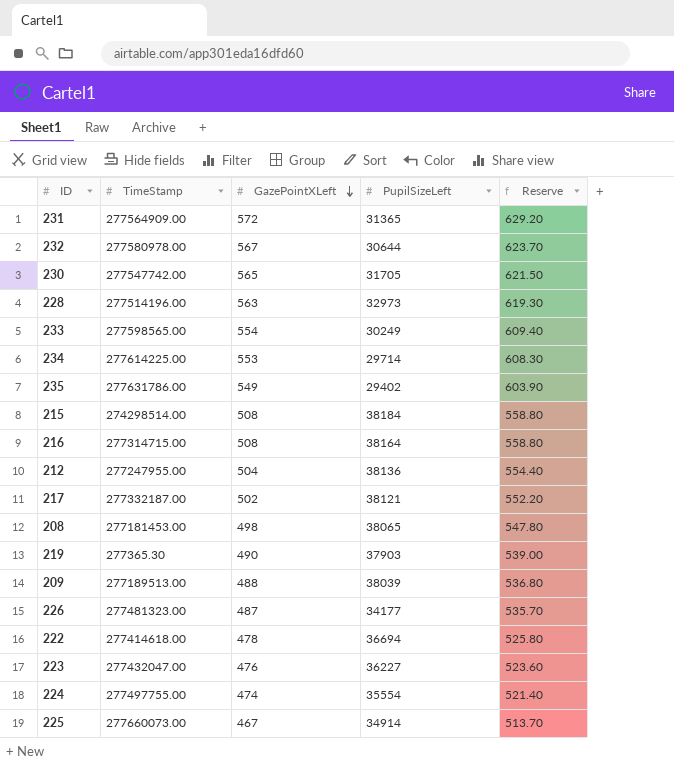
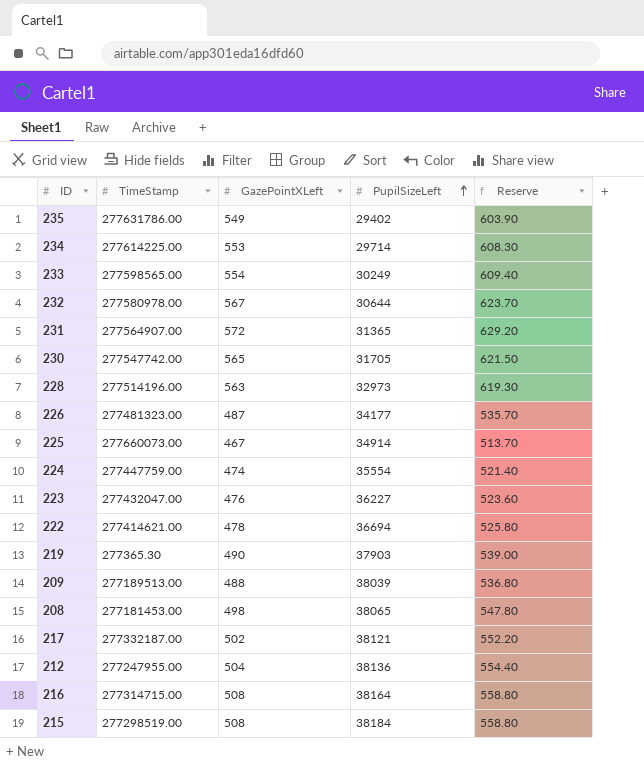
row order: GazePointXLeft descending -> PupilSizeLeft ascending
231 | TimeStamp: 277564909.00 -> 277564907.00
224 | TimeStamp: 277497755.00 -> 277447759.00
222 | TimeStamp: 277414618.00 -> 277414621.00
215 | TimeStamp: 274298514.00 -> 277298519.00

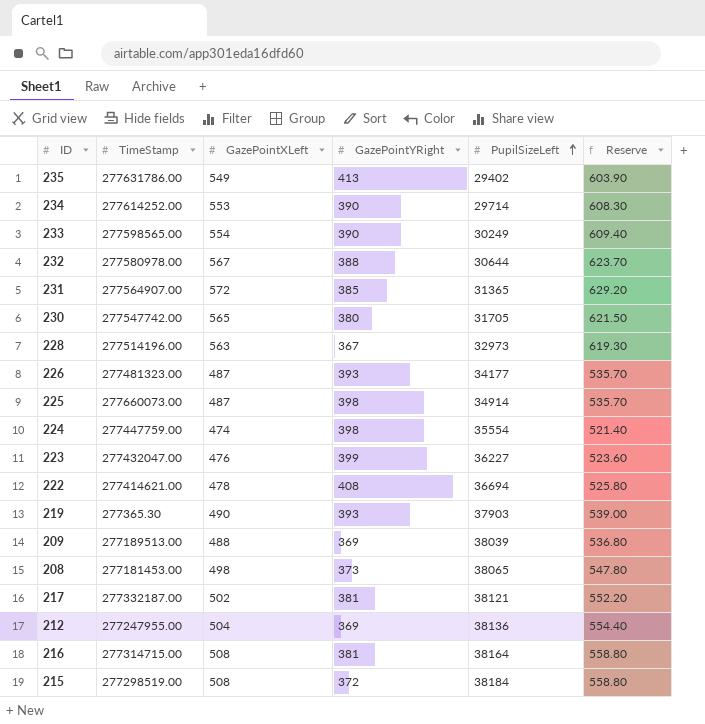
column GazePointYRight | position: none -> 4
234 | TimeStamp: 277614225.00 -> 277614252.00
225 | GazePointXLeft: 467 -> 487
225 | Reserve: 513.70 -> 535.70

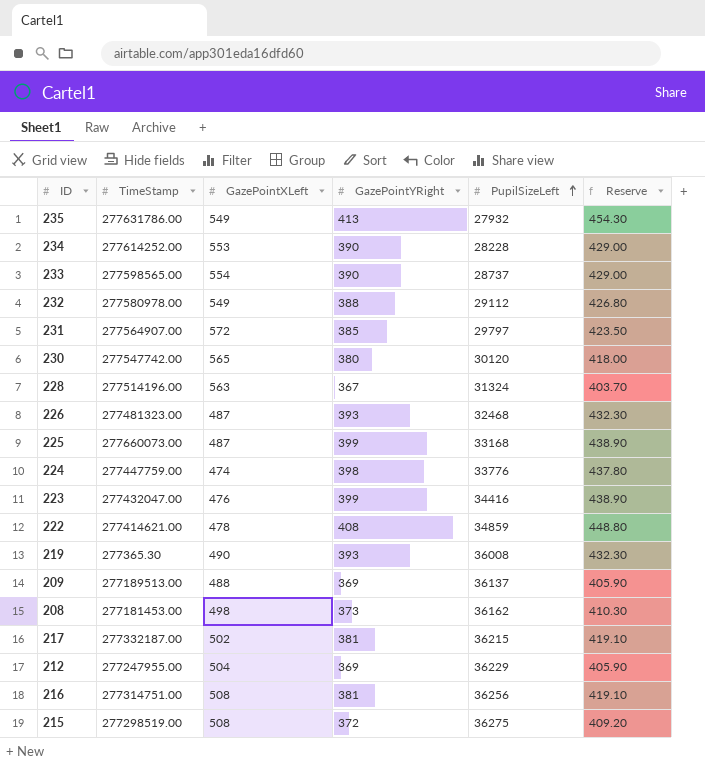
column Reserve | formula: [GazePointXLeft] * 1.1 -> [GazePointYRight] * 1.1
235 | PupilSizeLeft: 29402 -> 27932
234 | PupilSizeLeft: 29714 -> 28228
233 | PupilSizeLeft: 30249 -> 28737
232 | GazePointXLeft: 567 -> 549
232 | PupilSizeLeft: 30644 -> 29112
231 | PupilSizeLeft: 31365 -> 29797
230 | PupilSizeLeft: 31705 -> 30120
228 | PupilSizeLeft: 32973 -> 31324
226 | PupilSizeLeft: 34177 -> 32468
225 | GazePointYRight: 398 -> 399
225 | PupilSizeLeft: 34914 -> 33168
224 | PupilSizeLeft: 35554 -> 33776
223 | PupilSizeLeft: 36227 -> 34416
222 | PupilSizeLeft: 36694 -> 34859
219 | PupilSizeLeft: 37903 -> 36008
209 | PupilSizeLeft: 38039 -> 36137
208 | PupilSizeLeft: 38065 -> 36162
217 | PupilSizeLeft: 38121 -> 36215
212 | PupilSizeLeft: 38136 -> 36229
216 | TimeStamp: 277314715.00 -> 277314751.00
216 | PupilSizeLeft: 38164 -> 36256
215 | PupilSizeLeft: 38184 -> 36275

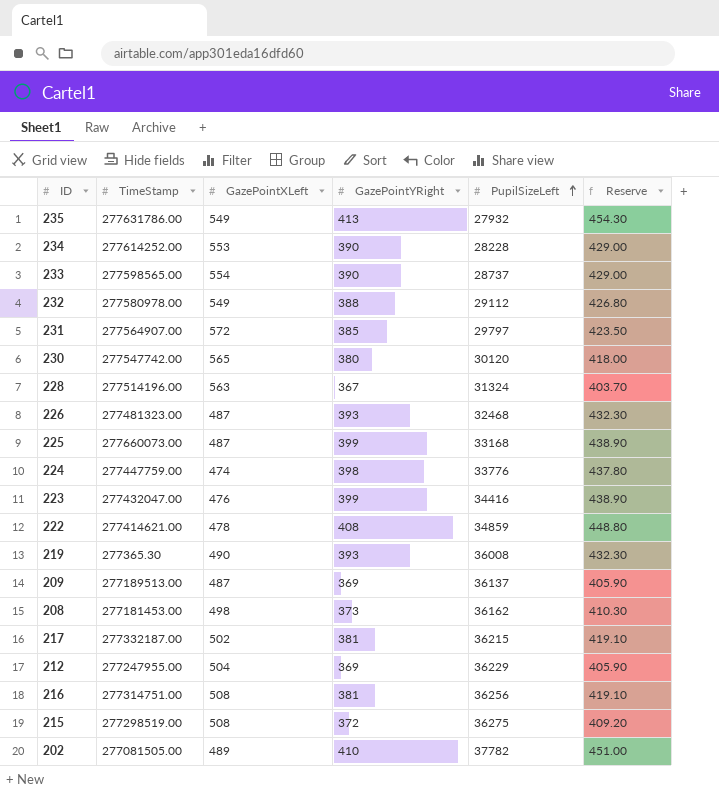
209 | GazePointXLeft: 488 -> 487
row 202: none -> 277081505.00 | 489 | 410 | 37782 | 451.00

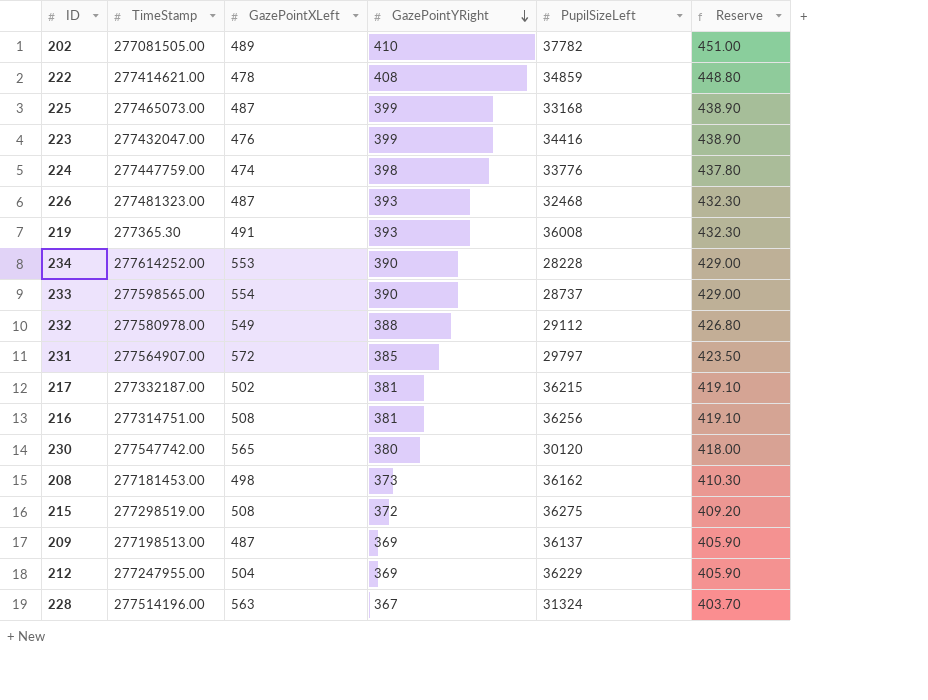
row order: PupilSizeLeft ascending -> GazePointYRight descending
row 235: 277631786.00 | 549 | 413 | 27932 | 454.30 -> none
225 | TimeStamp: 277660073.00 -> 277465073.00
219 | GazePointXLeft: 490 -> 491
209 | TimeStamp: 277189513.00 -> 277198513.00

